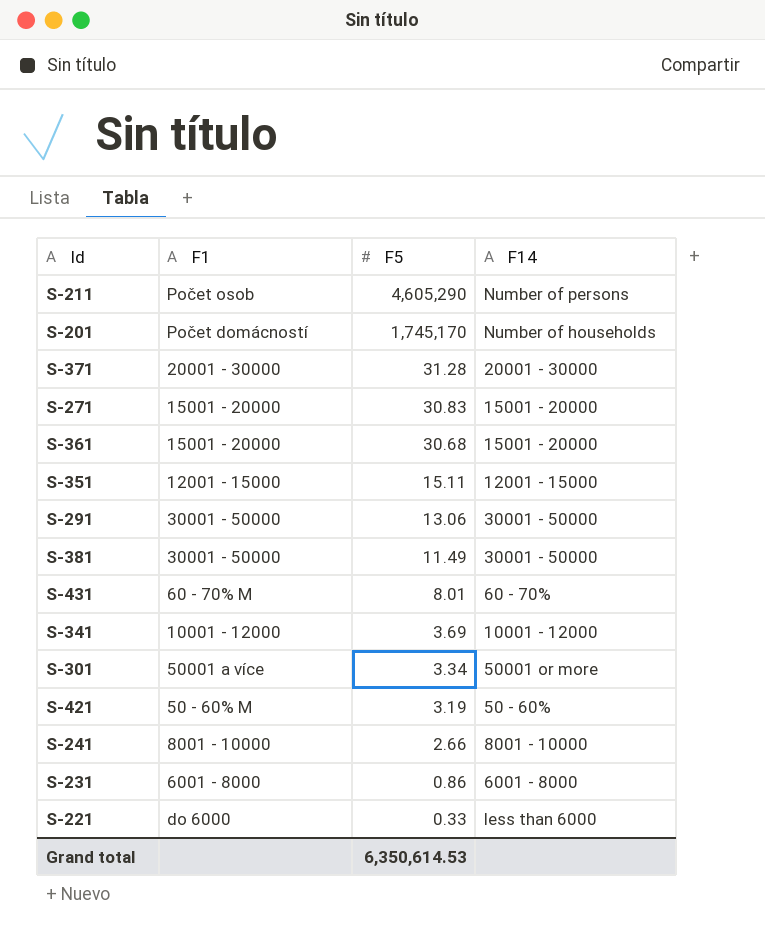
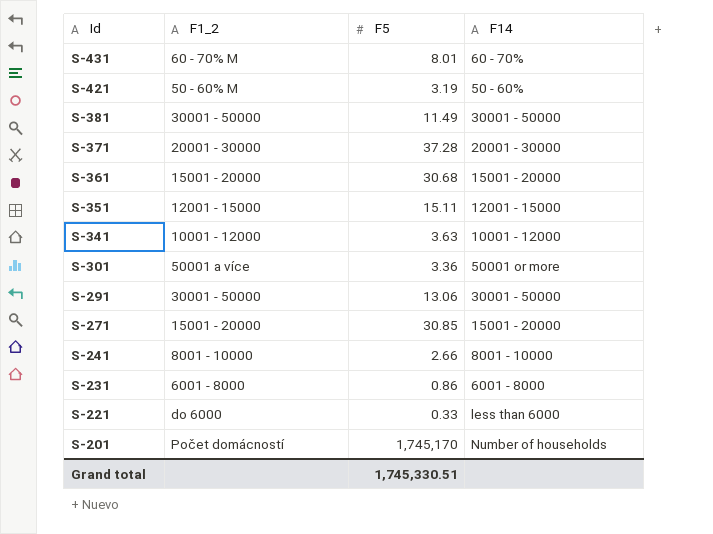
row order: F5 descending -> Id descending
column name: F1 -> F1_2
row S-211: Počet osob | 4,605,290 | Number of persons -> none
S-371 | F5: 31.28 -> 37.28
S-341 | F5: 3.69 -> 3.63
S-301 | F5: 3.34 -> 3.36
S-271 | F5: 30.83 -> 30.85
Grand total | F5: 6,350,614.53 -> 1,745,330.51

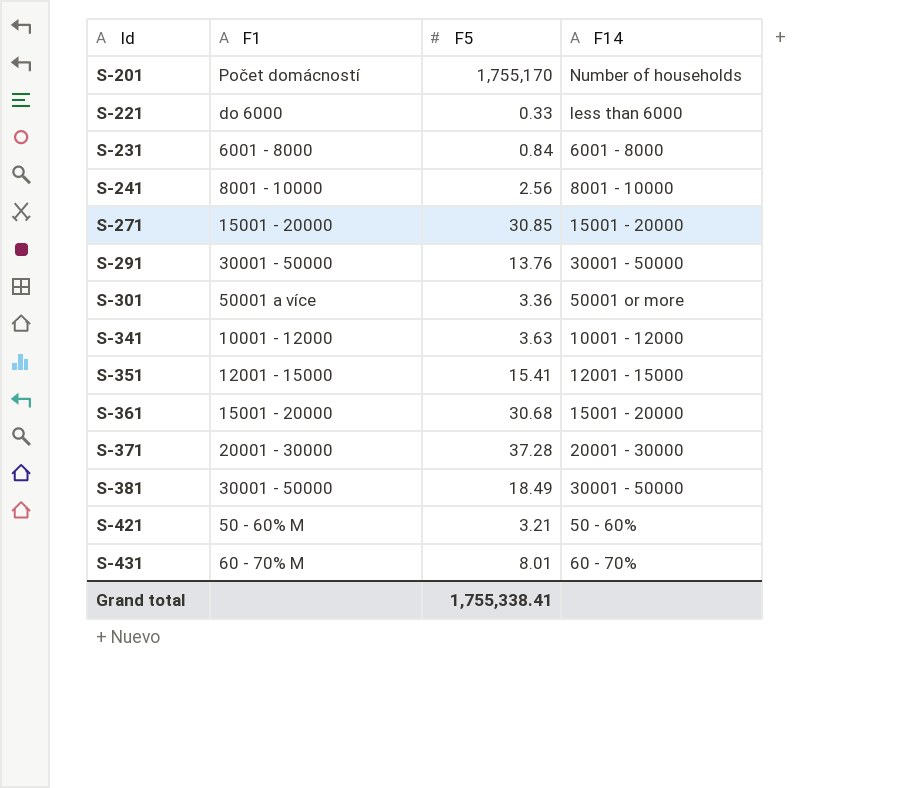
row order: Id descending -> Id ascending
column name: F1_2 -> F1
S-201 | F5: 1,745,170 -> 1,755,170
S-231 | F5: 0.86 -> 0.84
S-241 | F5: 2.66 -> 2.56
S-291 | F5: 13.06 -> 13.76
S-351 | F5: 15.11 -> 15.41
S-381 | F5: 11.49 -> 18.49
S-421 | F5: 3.19 -> 3.21
Grand total | F5: 1,745,330.51 -> 1,755,338.41

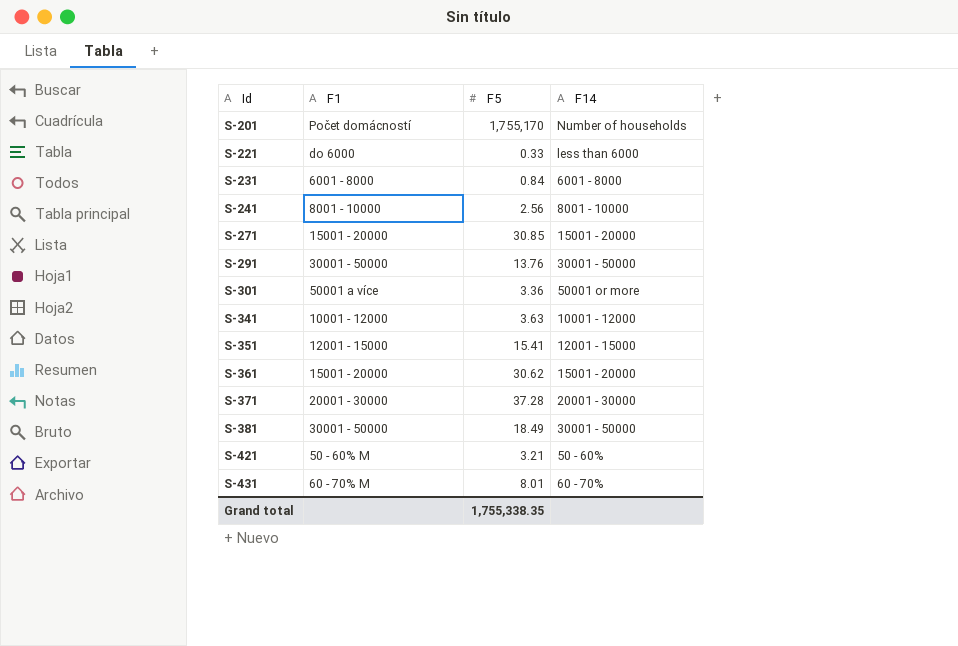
S-361 | F5: 30.68 -> 30.62
Grand total | F5: 1,755,338.41 -> 1,755,338.35

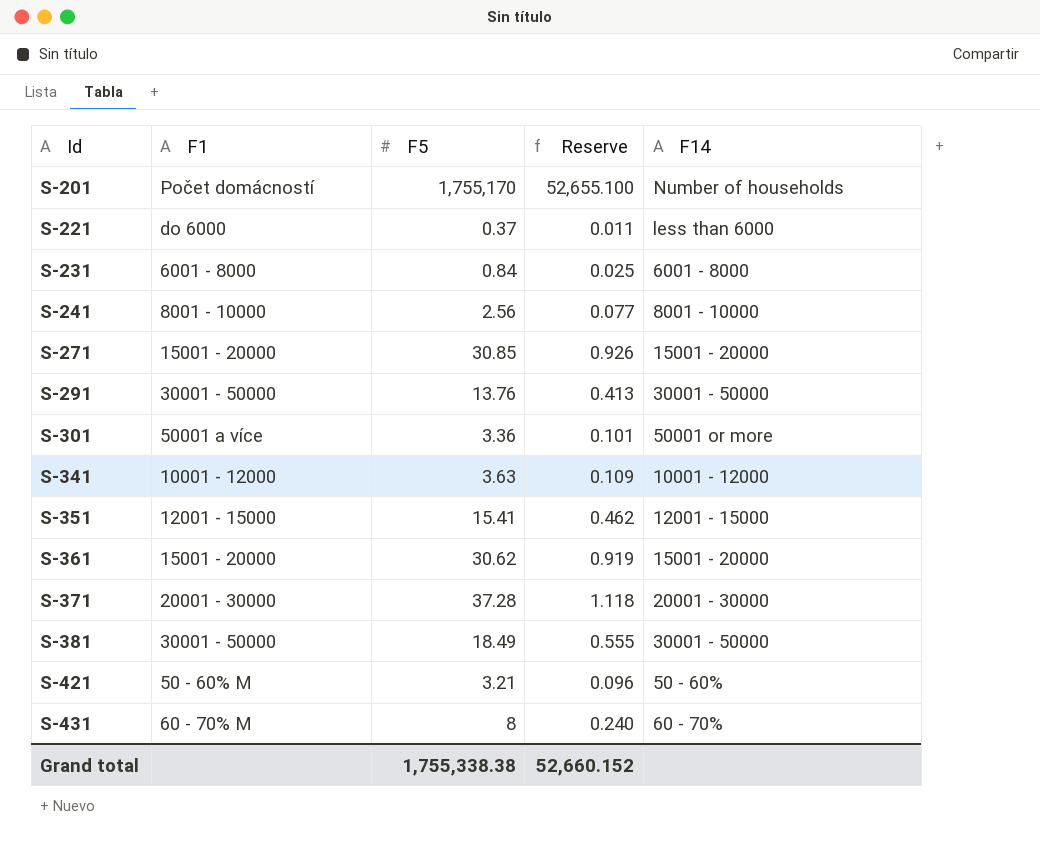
column Reserve | formula: none -> [F5] * 0.03
S-221 | F5: 0.33 -> 0.37
S-431 | F5: 8.01 -> 8
Grand total | F5: 1,755,338.35 -> 1,755,338.38

